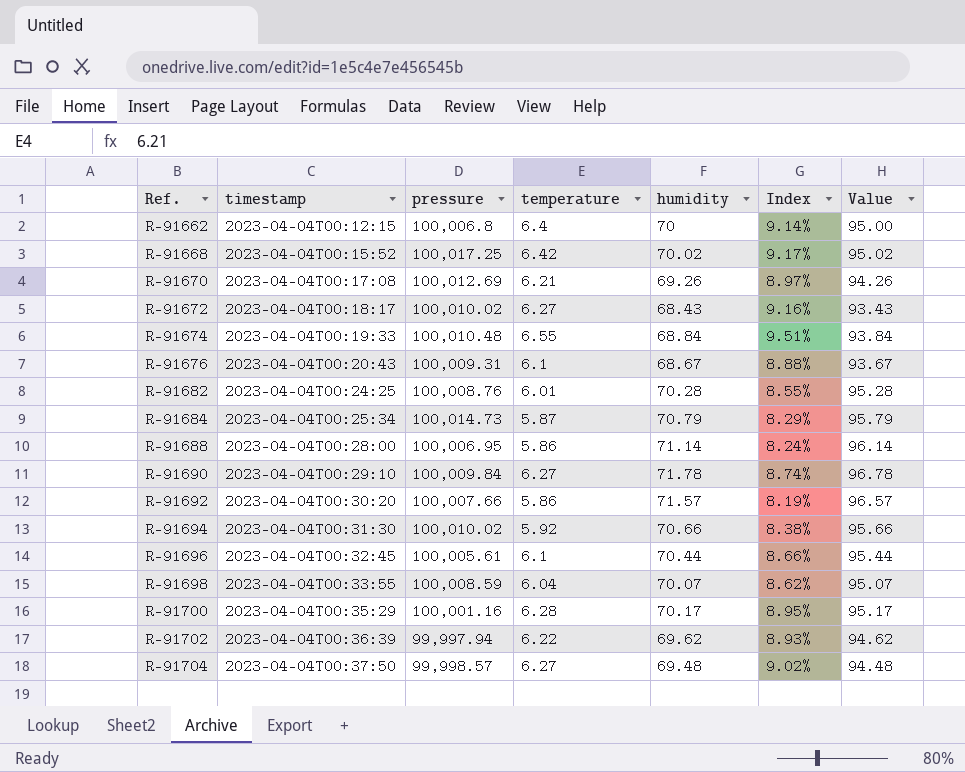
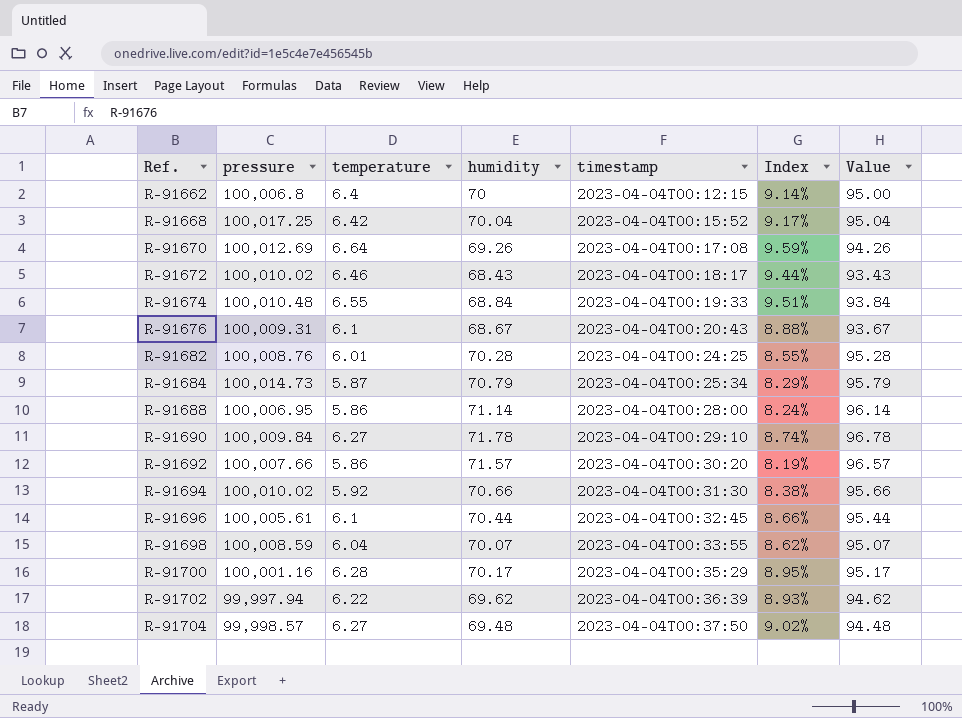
column timestamp | position: 2 -> 5
R-91668 | humidity: 70.02 -> 70.04
R-91668 | Value: 95.02 -> 95.04
R-91670 | temperature: 6.21 -> 6.64
R-91670 | Index: 8.97% -> 9.59%
R-91672 | temperature: 6.27 -> 6.46
R-91672 | Index: 9.16% -> 9.44%

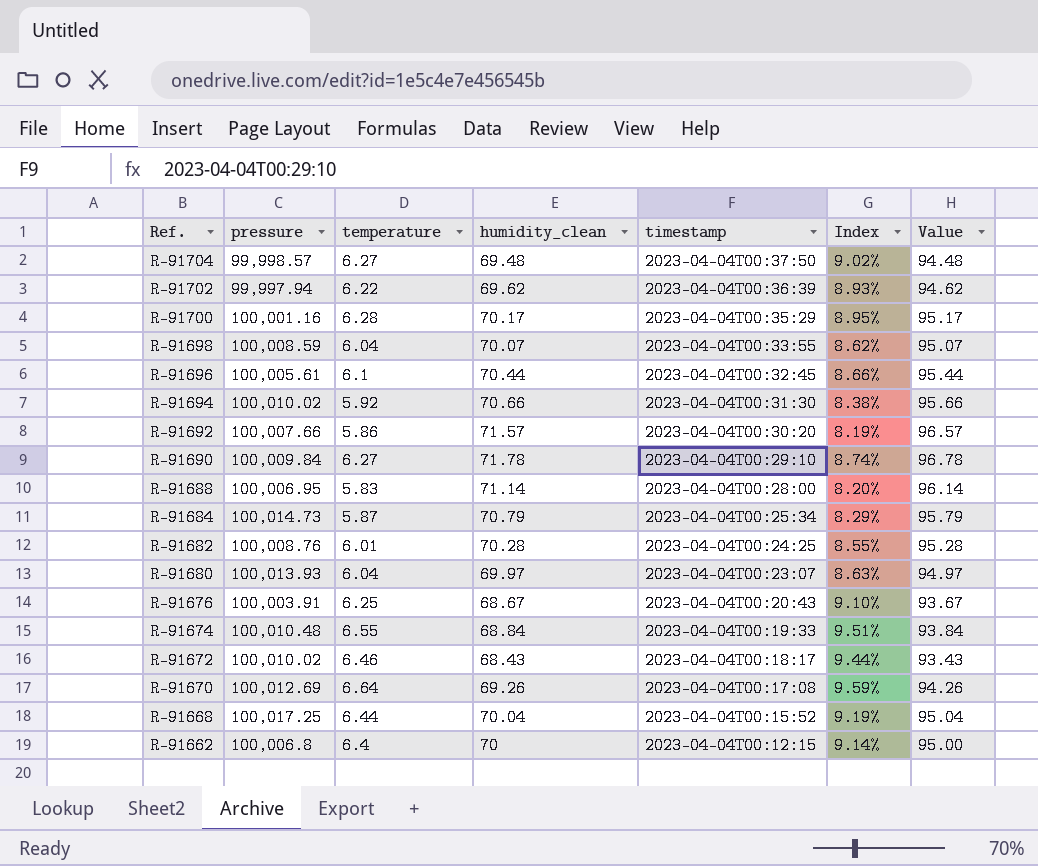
row order: Ref. ascending -> Ref. descending
column name: humidity -> humidity_clean
R-91688 | temperature: 5.86 -> 5.83
R-91688 | Index: 8.24% -> 8.20%
row R-91680: none -> 100,013.93 | 6.04 | 69.97 | 2023-04-04T00:23:07 | 8.63% | 94.97
R-91676 | pressure: 100,009.31 -> 100,003.91
R-91676 | temperature: 6.1 -> 6.25
R-91676 | Index: 8.88% -> 9.10%
R-91668 | temperature: 6.42 -> 6.44
R-91668 | Index: 9.17% -> 9.19%

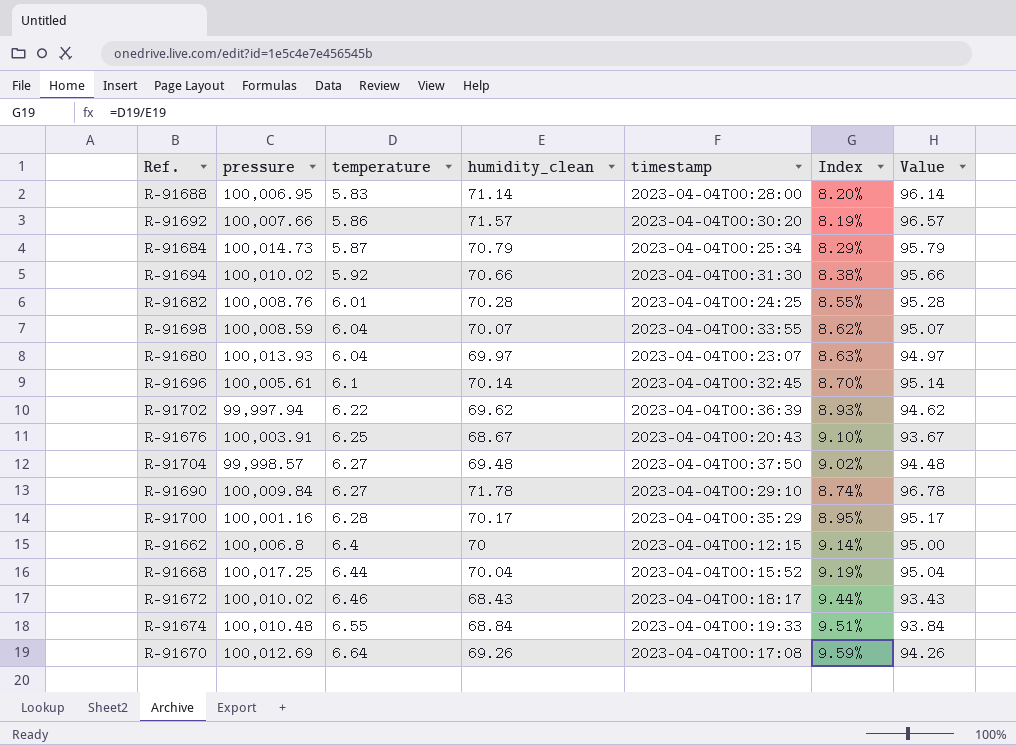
row order: Ref. descending -> temperature ascending
R-91696 | humidity_clean: 70.44 -> 70.14
R-91696 | Index: 8.66% -> 8.70%
R-91696 | Value: 95.44 -> 95.14

